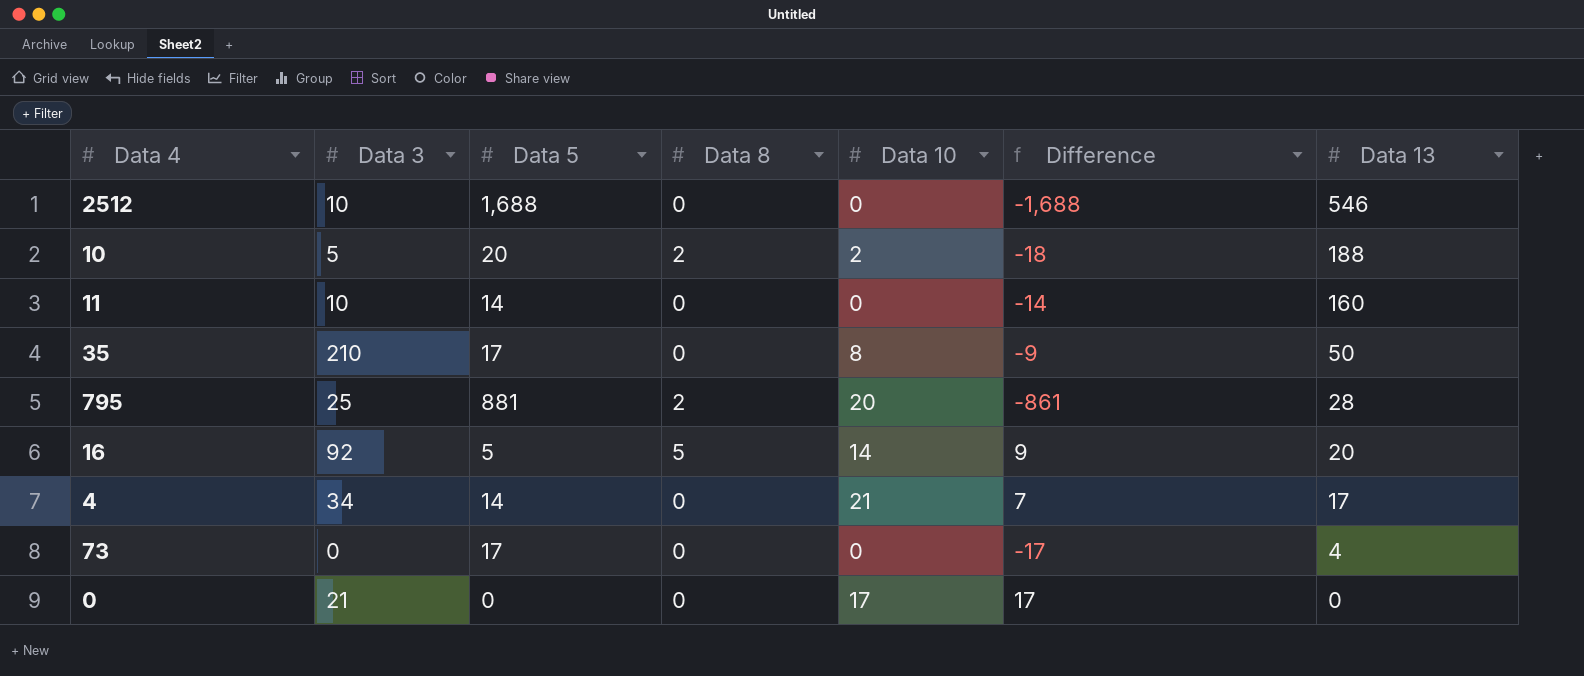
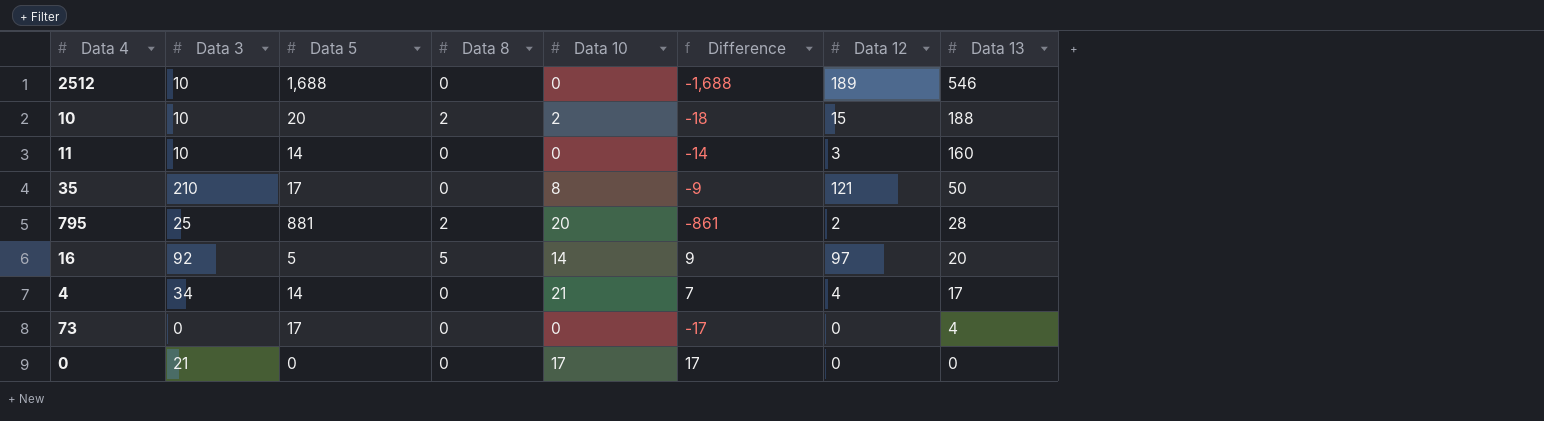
column Data 12 | position: none -> 7
10 | Data 3: 5 -> 10

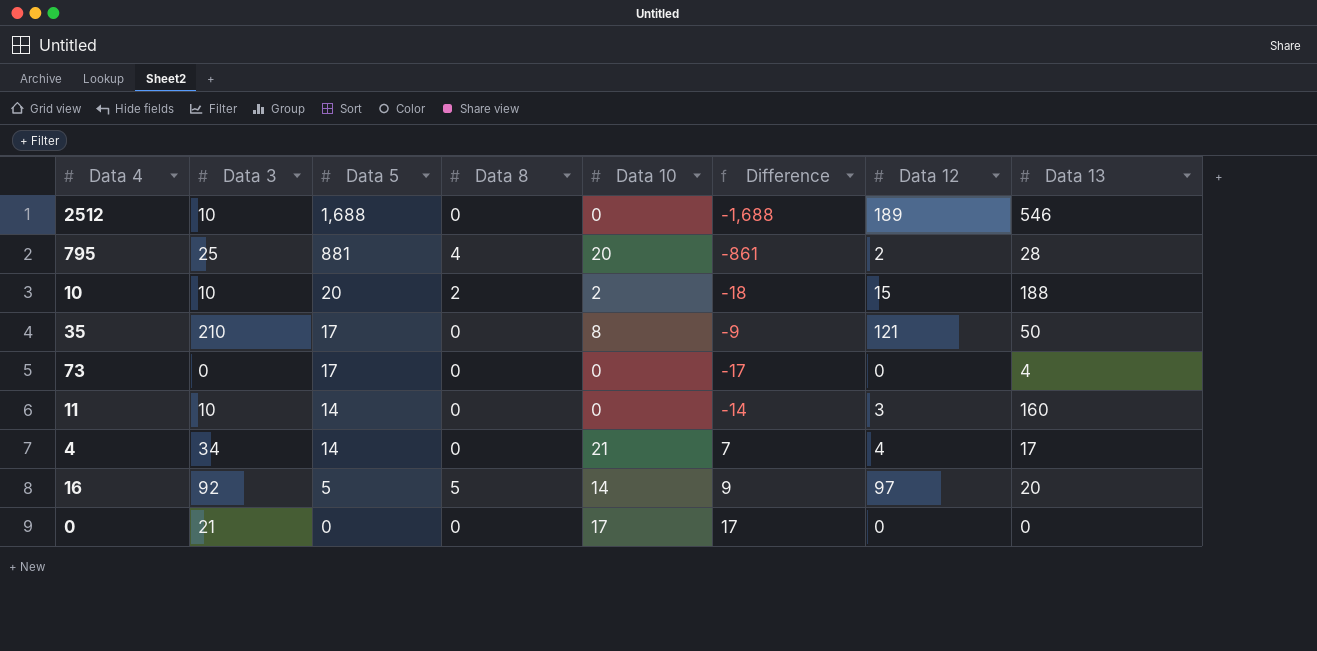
row order: Data 13 descending -> Data 5 descending
795 | Data 8: 2 -> 4

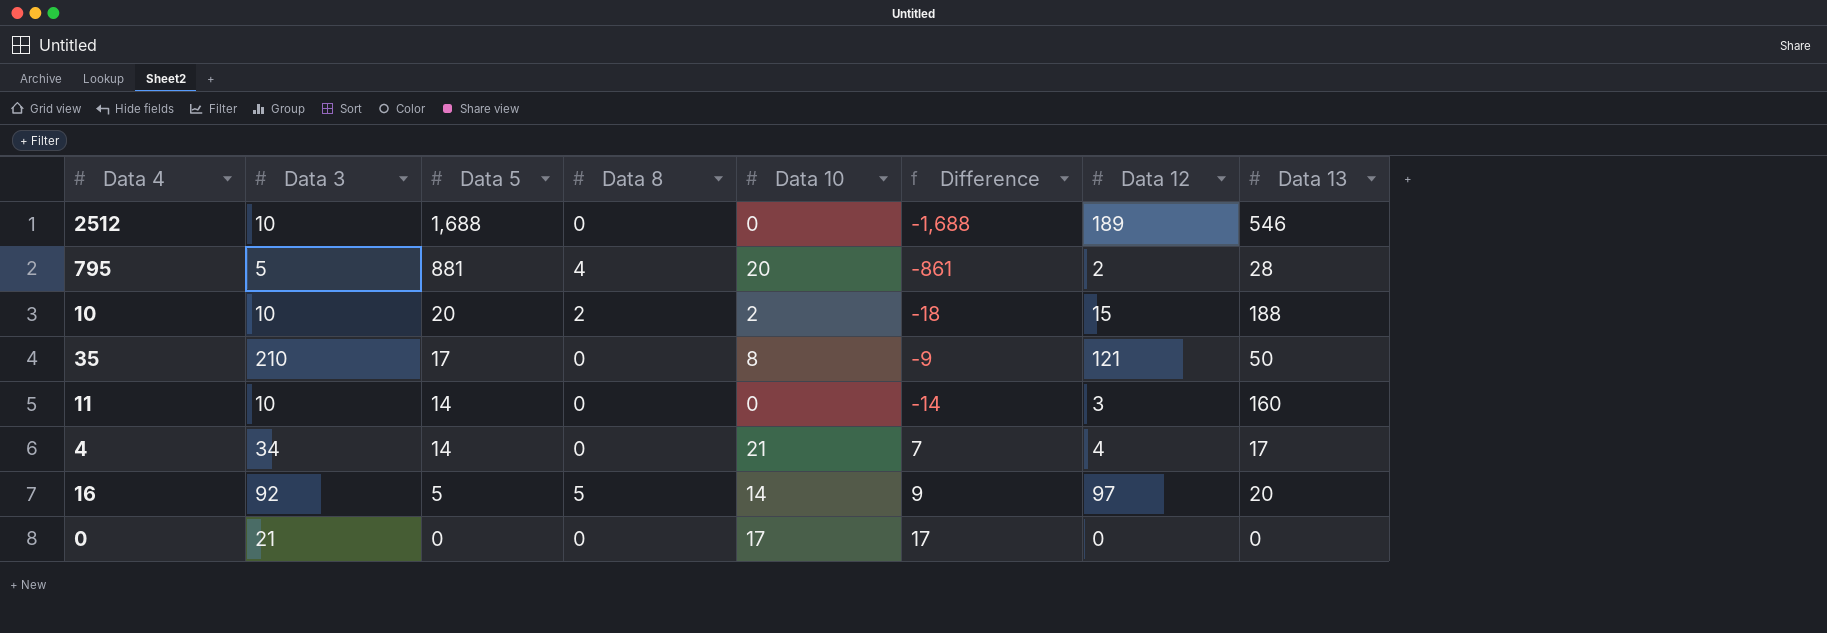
row 73: 0 | 17 | 0 | 0 | -17 | 0 | 4 -> none
795 | Data 3: 25 -> 5

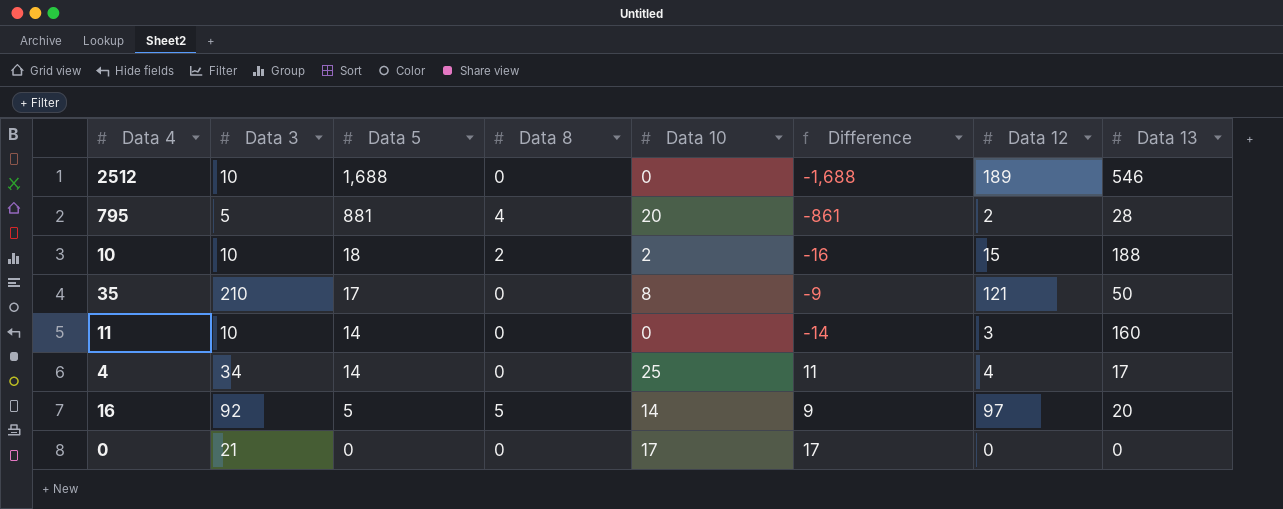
10 | Data 5: 20 -> 18
10 | Difference: -18 -> -16
4 | Data 10: 21 -> 25
4 | Difference: 7 -> 11

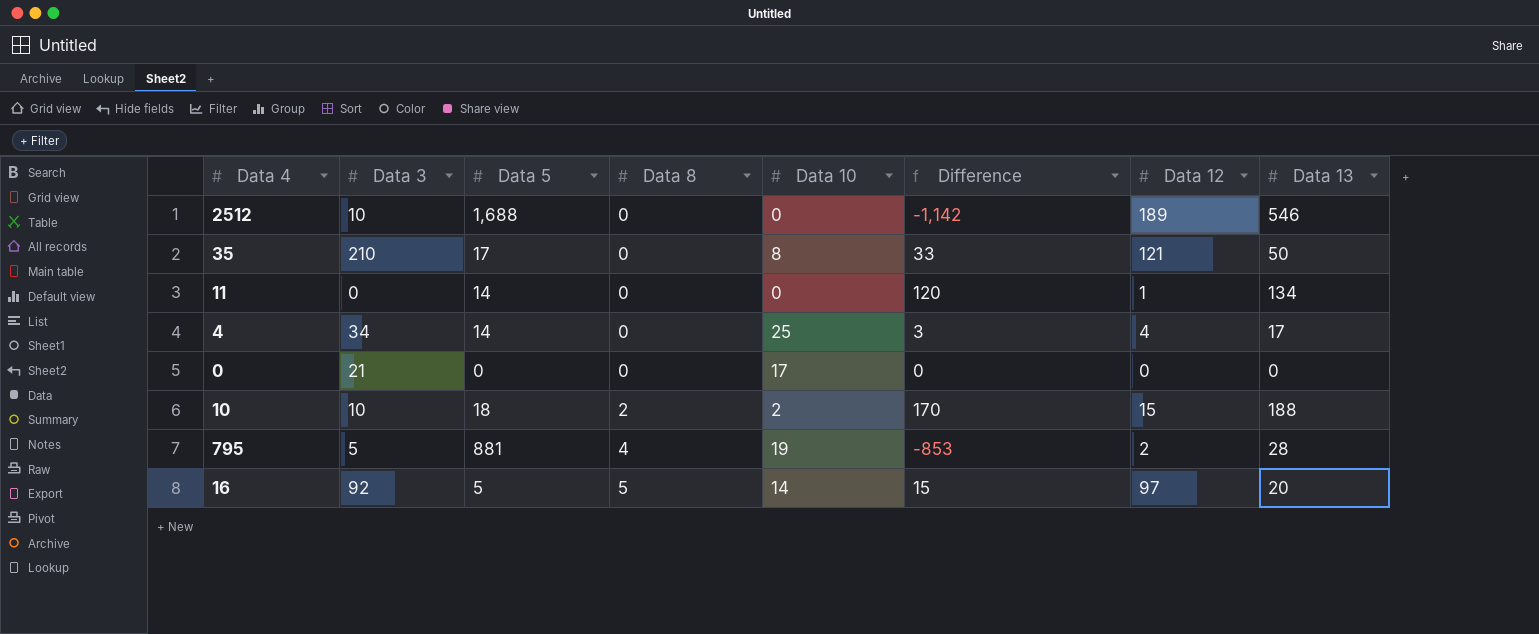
row order: Data 5 descending -> Data 8 ascending
column Difference | formula: [Data 10] - [Data 5] -> [Data 13] - [Data 5]
11 | Data 3: 10 -> 0
11 | Data 12: 3 -> 1
11 | Data 13: 160 -> 134
795 | Data 10: 20 -> 19

